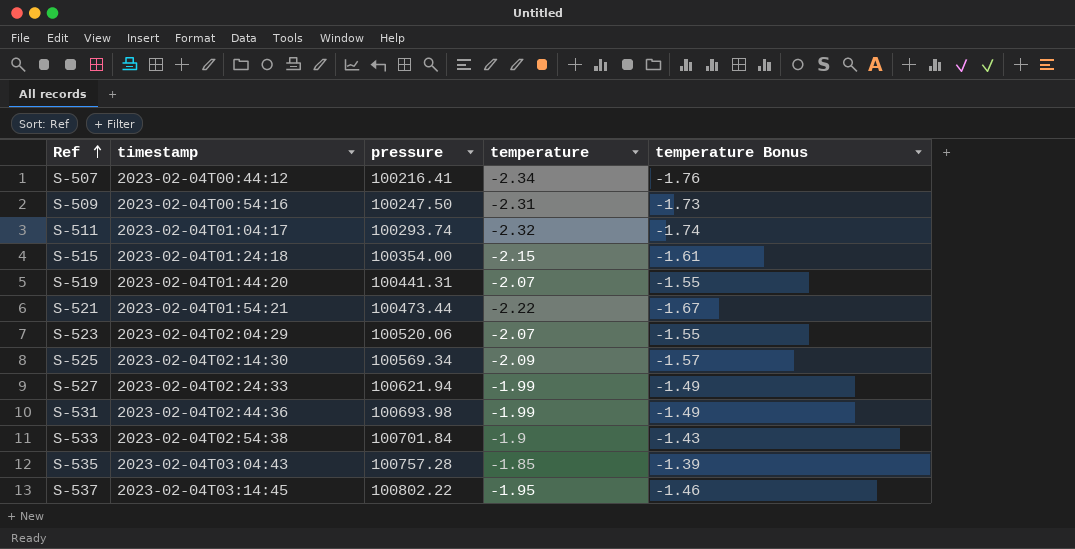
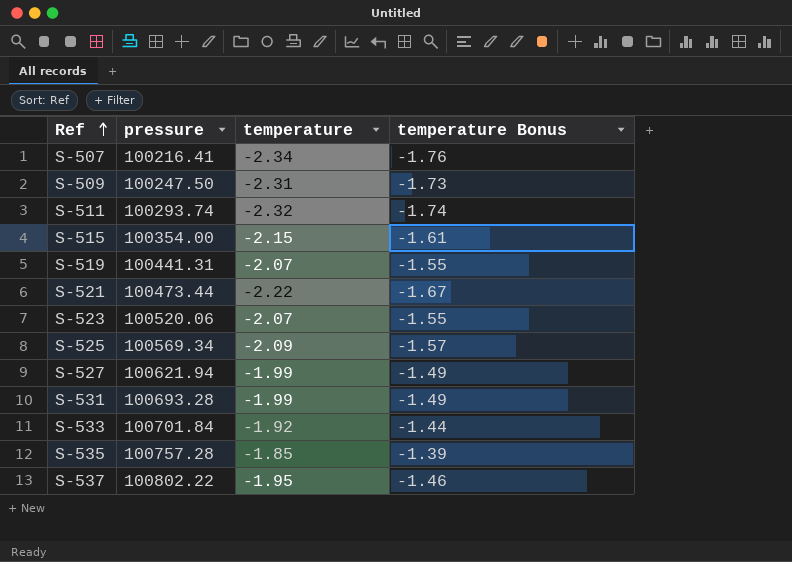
column timestamp | position: 2 -> none
S-531 | pressure: 100693.98 -> 100693.28
S-533 | temperature: -1.9 -> -1.92
S-533 | temperature Bonus: -1.43 -> -1.44

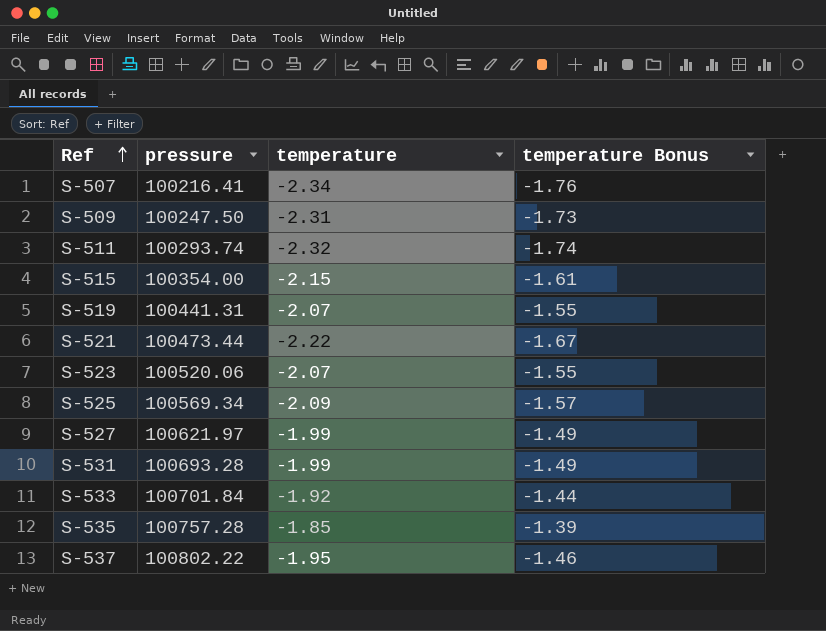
S-527 | pressure: 100621.94 -> 100621.97

